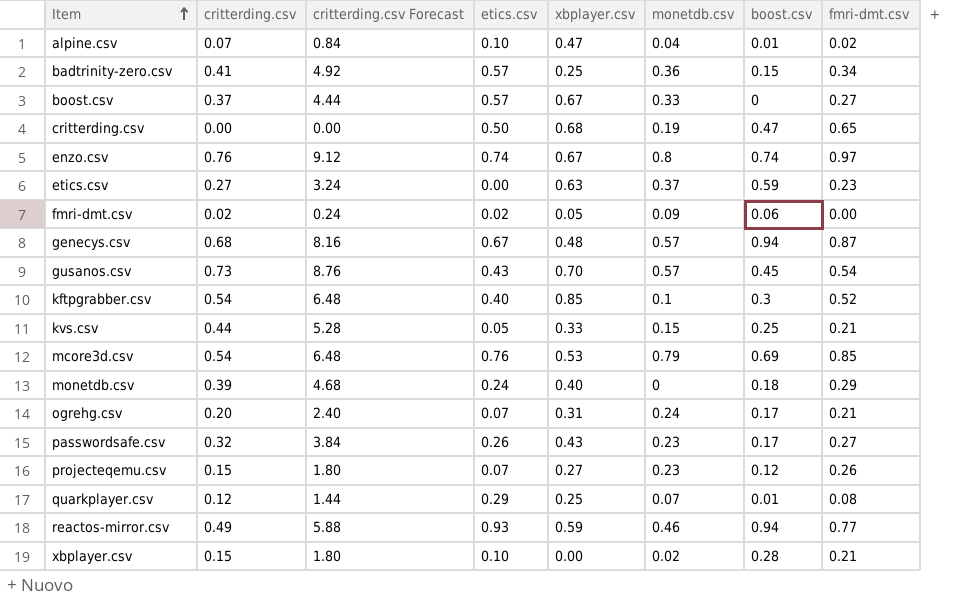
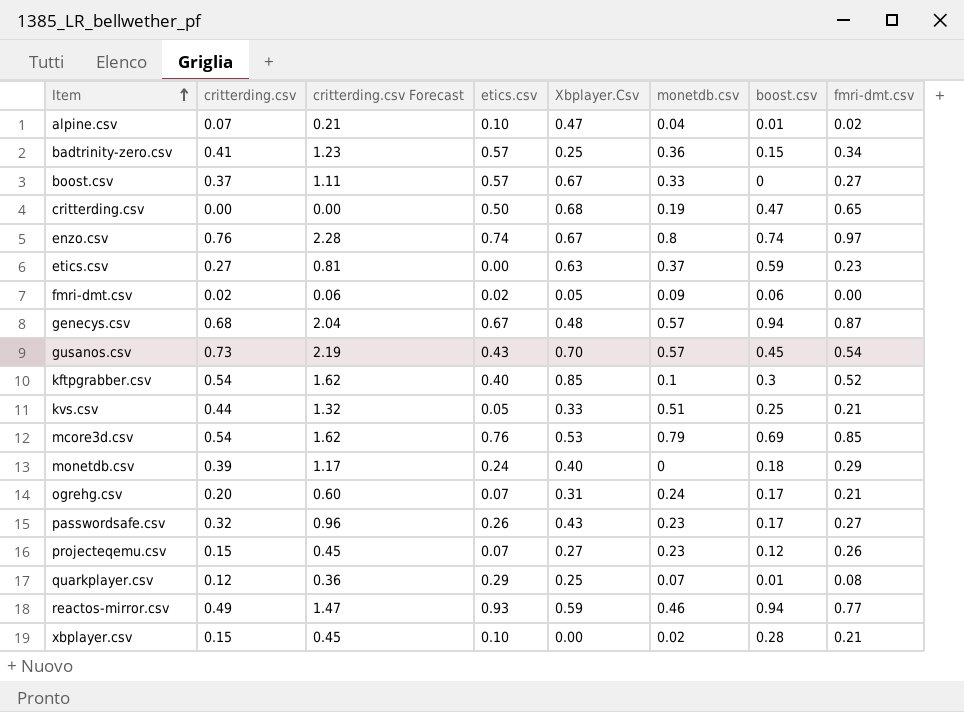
column critterding.csv Forecast | formula: [critterding.csv] * 12 -> [critterding.csv] * 3
column name: xbplayer.csv -> Xbplayer.Csv
kvs.csv | monetdb.csv: 0.15 -> 0.51

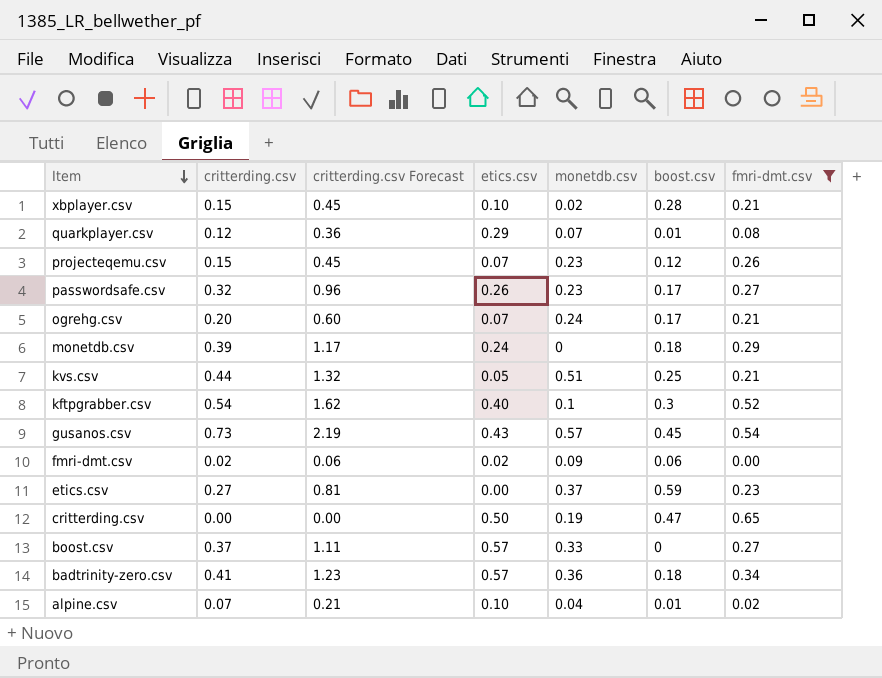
filter: none -> fmri-dmt.csv <= 0.65
row order: Item ascending -> Item descending
column Xbplayer.Csv | position: 5 -> none
badtrinity-zero.csv | boost.csv: 0.15 -> 0.18

